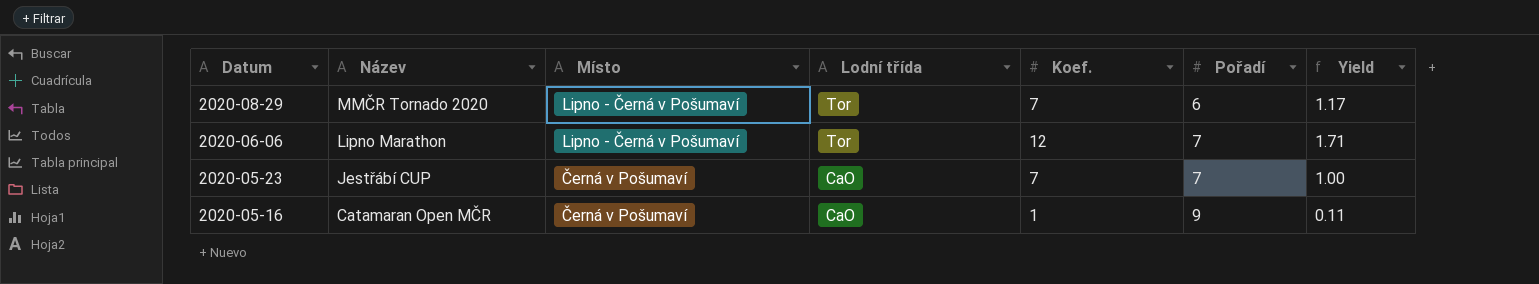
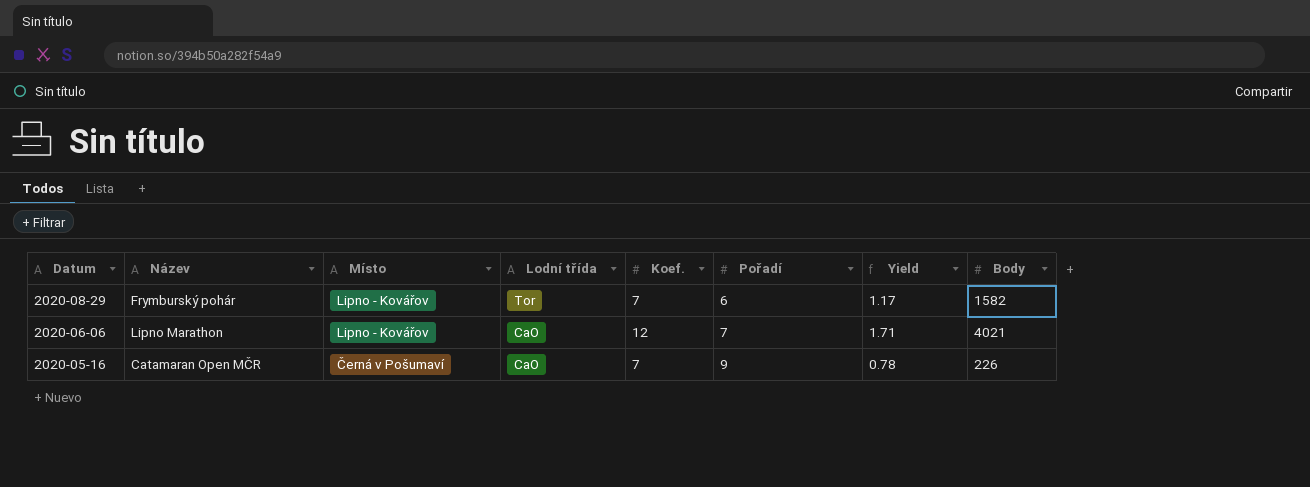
column Body | position: none -> 8
row 2020-05-23: Jestřábí CUP | Černá v Pošumaví | CaO | 7 | 7 | 1.00 -> none
2020-08-29 | Název: MMČR Tornado 2020 -> Frymburský pohár
2020-08-29 | Místo: Lipno - Černá v Pošumaví -> Lipno - Kovářov
2020-06-06 | Místo: Lipno - Černá v Pošumaví -> Lipno - Kovářov
2020-06-06 | Lodní třída: Tor -> CaO
2020-05-16 | Koef.: 1 -> 7
2020-05-16 | Yield: 0.11 -> 0.78

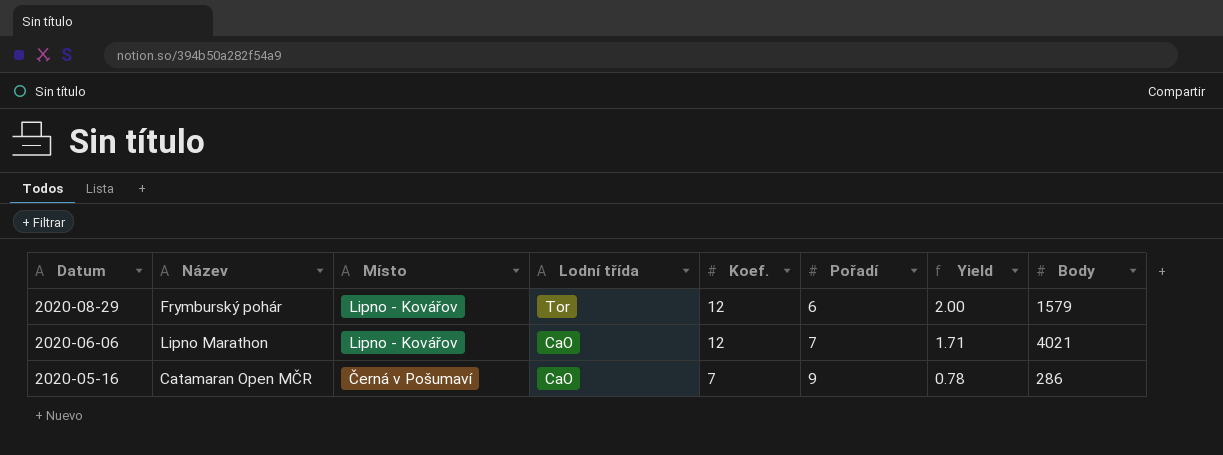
2020-08-29 | Koef.: 7 -> 12
2020-08-29 | Yield: 1.17 -> 2.00
2020-08-29 | Body: 1582 -> 1579
2020-05-16 | Body: 226 -> 286

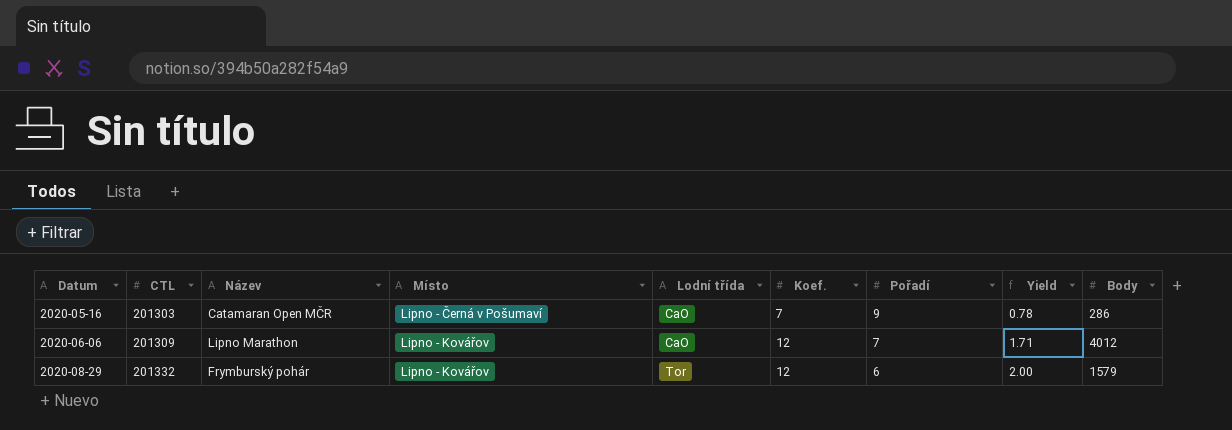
row order: Datum descending -> Datum ascending
column CTL | position: none -> 2
2020-05-16 | Místo: Černá v Pošumaví -> Lipno - Černá v Pošumaví
2020-06-06 | Body: 4021 -> 4012

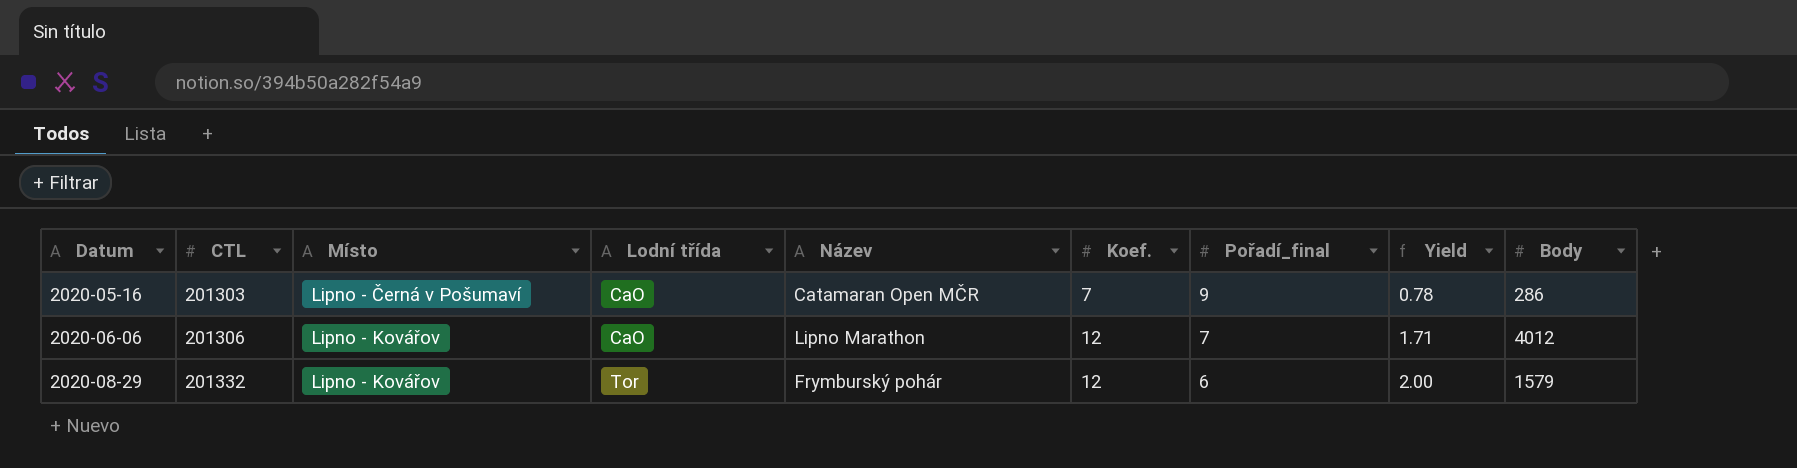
column Název | position: 3 -> 5
column name: Pořadí -> Pořadí_final
2020-06-06 | CTL: 201309 -> 201306

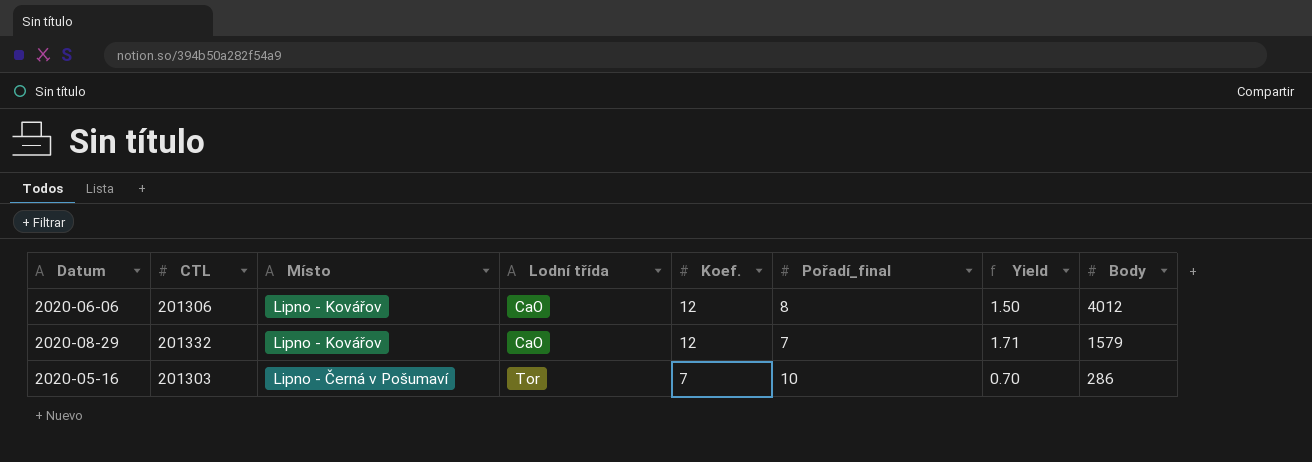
row order: Datum ascending -> Místo descending
column Název | position: 5 -> none
2020-06-06 | Pořadí_final: 7 -> 8
2020-06-06 | Yield: 1.71 -> 1.50
2020-08-29 | Lodní třída: Tor -> CaO
2020-08-29 | Pořadí_final: 6 -> 7
2020-08-29 | Yield: 2.00 -> 1.71
2020-05-16 | Lodní třída: CaO -> Tor
2020-05-16 | Pořadí_final: 9 -> 10
2020-05-16 | Yield: 0.78 -> 0.70

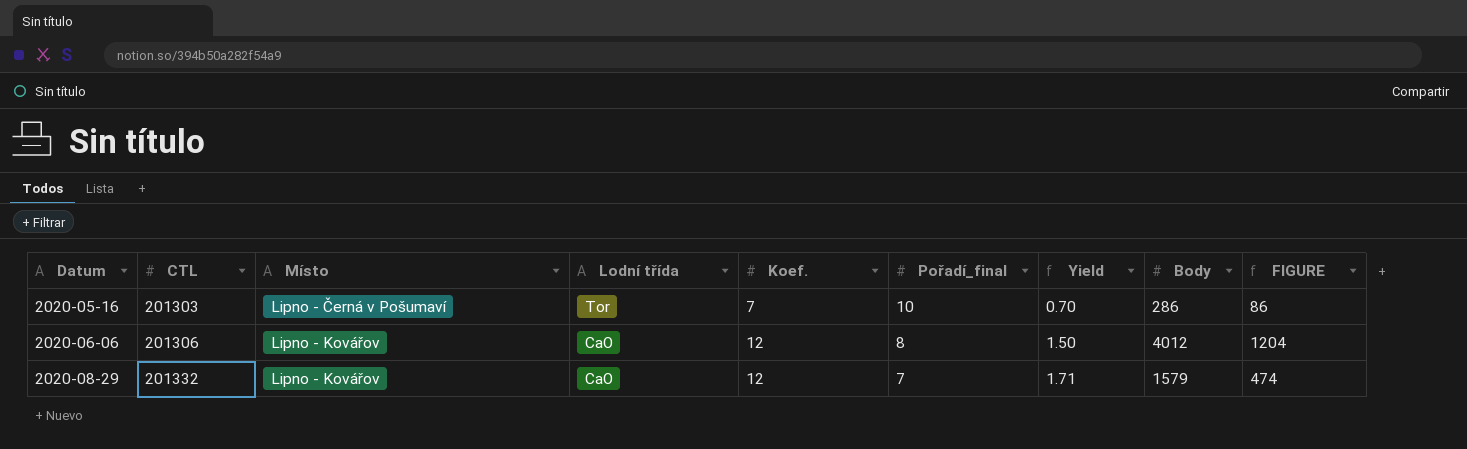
row order: Místo descending -> Datum ascending
column FIGURE | formula: none -> [Body] * 0.3

